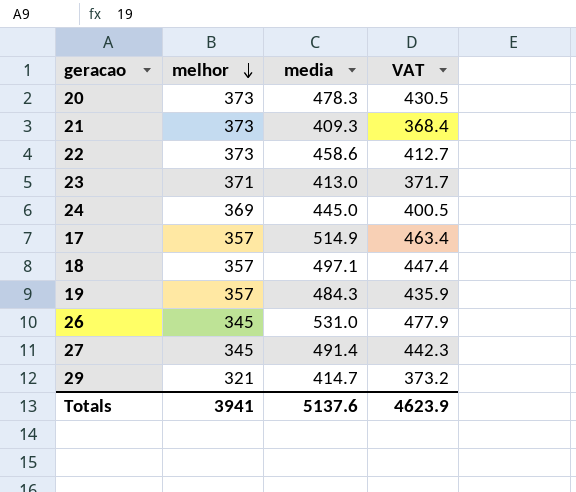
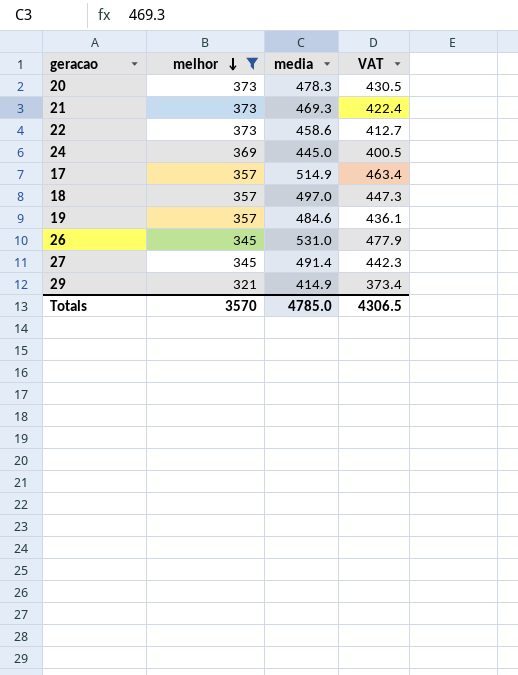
filter: none -> melhor != 371
21 | media: 409.3 -> 469.3
21 | VAT: 368.4 -> 422.4
18 | media: 497.1 -> 497.0
18 | VAT: 447.4 -> 447.3
19 | media: 484.3 -> 484.6
19 | VAT: 435.9 -> 436.1
29 | media: 414.7 -> 414.9
29 | VAT: 373.2 -> 373.4
Totals | melhor: 3941 -> 3570
Totals | media: 5137.6 -> 4785.0
Totals | VAT: 4623.9 -> 4306.5

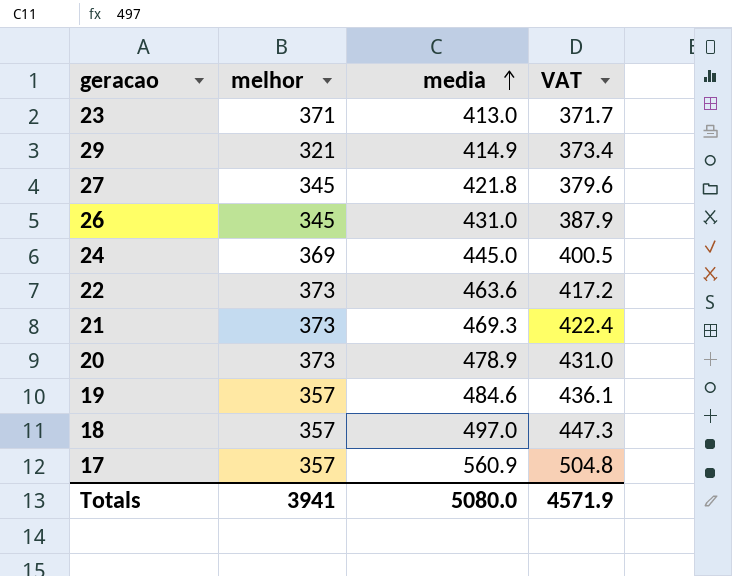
filter: melhor != 371 -> none
row order: melhor descending -> media ascending
27 | media: 491.4 -> 421.8
27 | VAT: 442.3 -> 379.6
26 | media: 531.0 -> 431.0
26 | VAT: 477.9 -> 387.9
22 | media: 458.6 -> 463.6
22 | VAT: 412.7 -> 417.2
20 | media: 478.3 -> 478.9
20 | VAT: 430.5 -> 431.0
17 | media: 514.9 -> 560.9
17 | VAT: 463.4 -> 504.8
Totals | melhor: 3570 -> 3941
Totals | media: 4785.0 -> 5080.0
Totals | VAT: 4306.5 -> 4571.9

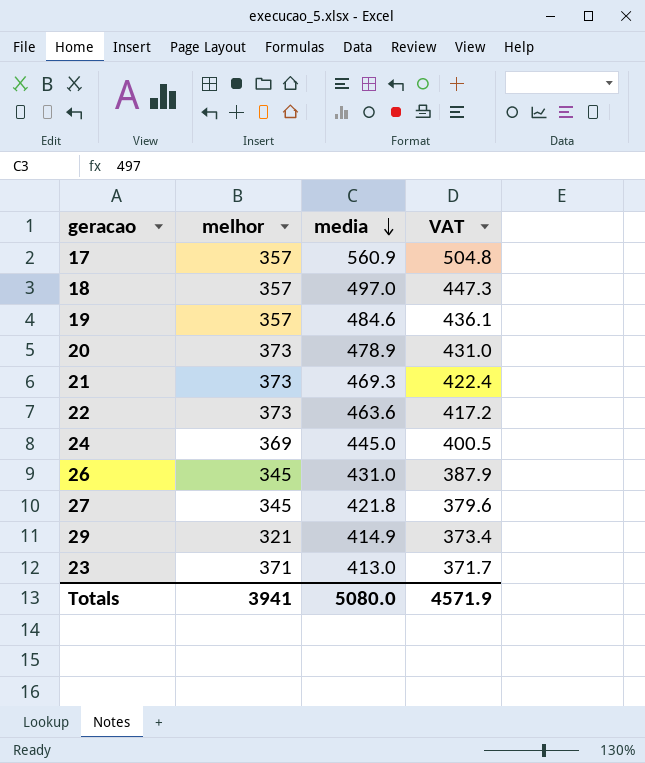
row order: media ascending -> media descending

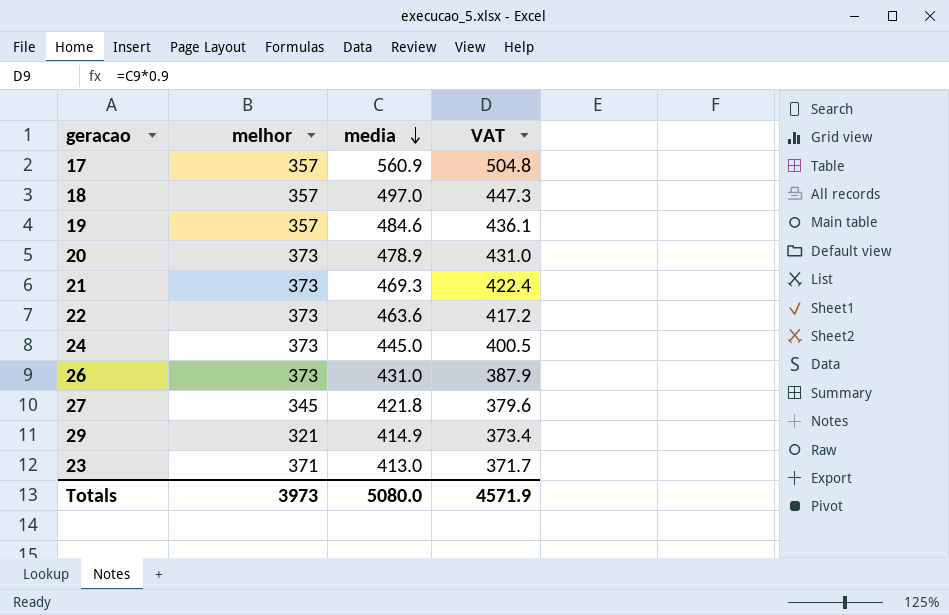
24 | melhor: 369 -> 373
26 | melhor: 345 -> 373
Totals | melhor: 3941 -> 3973

